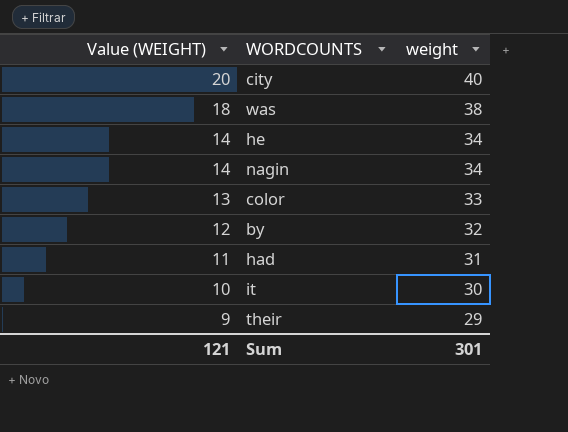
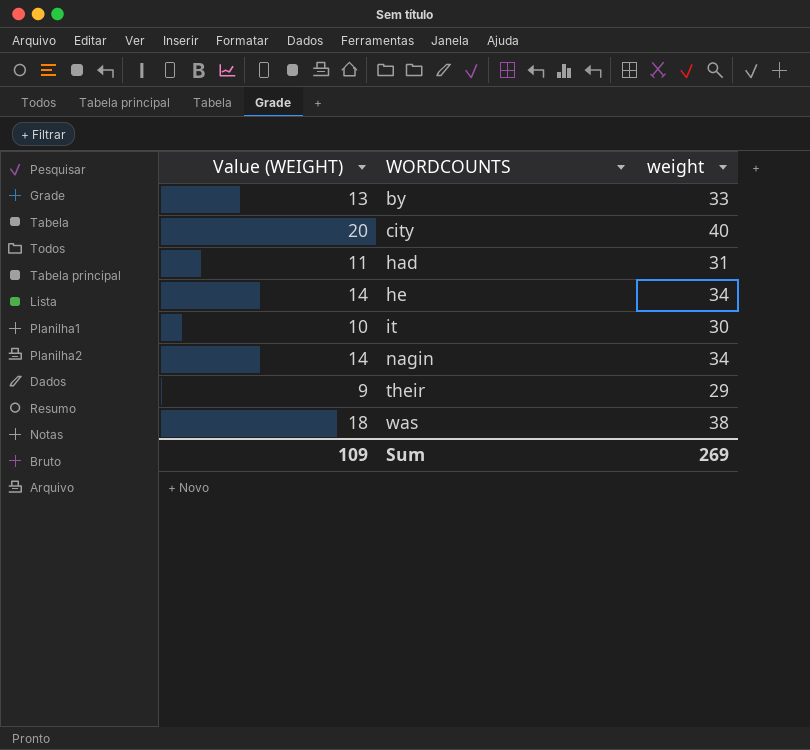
row order: Value (WEIGHT) descending -> WORDCOUNTS ascending
row color: 13 | 33 -> none
by | Value (WEIGHT): 12 -> 13
by | weight: 32 -> 33
Sum | Value (WEIGHT): 121 -> 109
Sum | weight: 301 -> 269

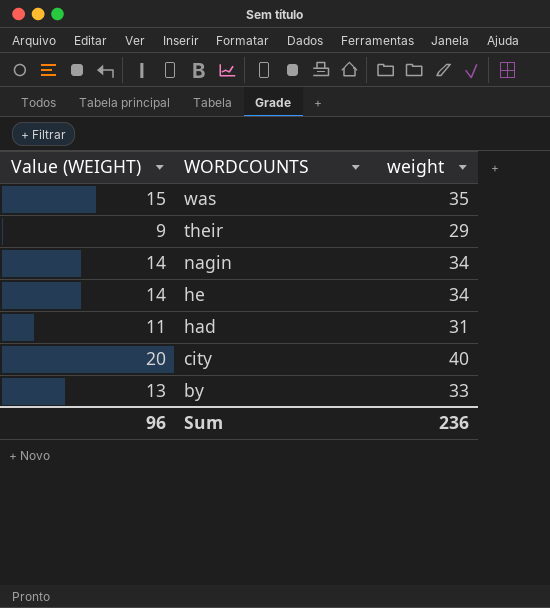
row order: WORDCOUNTS ascending -> WORDCOUNTS descending
row it: 10 | 30 -> none
was | Value (WEIGHT): 18 -> 15
was | weight: 38 -> 35
Sum | Value (WEIGHT): 109 -> 96
Sum | weight: 269 -> 236

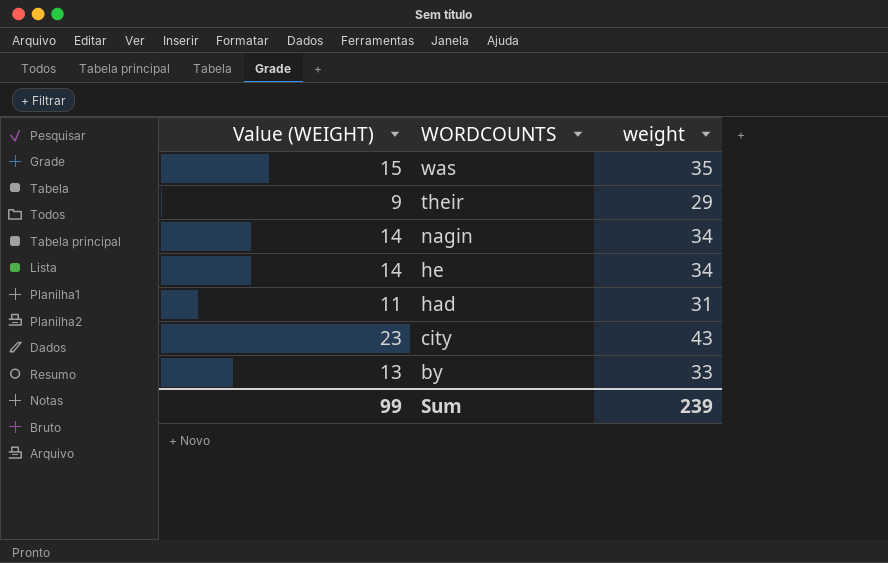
city | Value (WEIGHT): 20 -> 23
city | weight: 40 -> 43
Sum | Value (WEIGHT): 96 -> 99
Sum | weight: 236 -> 239

